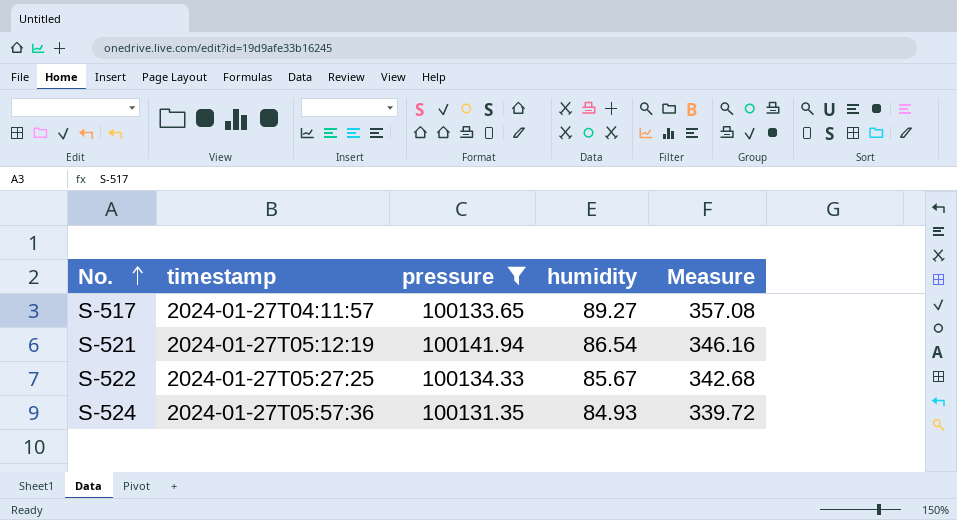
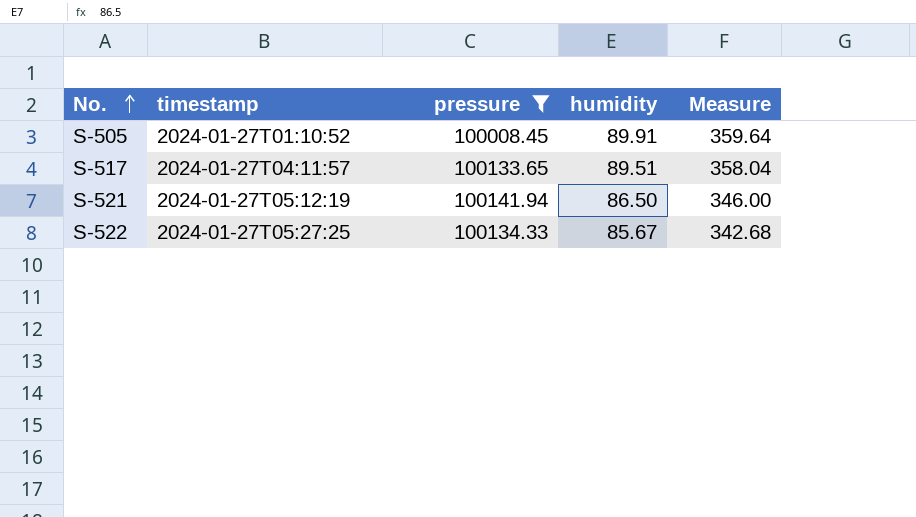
row S-524: 2024-01-27T05:57:36 | 100131.35 | 84.93 | 339.72 -> none
row S-505: none -> 2024-01-27T01:10:52 | 100008.45 | 89.91 | 359.64
S-517 | humidity: 89.27 -> 89.51
S-517 | Measure: 357.08 -> 358.04
S-521 | humidity: 86.54 -> 86.50
S-521 | Measure: 346.16 -> 346.00

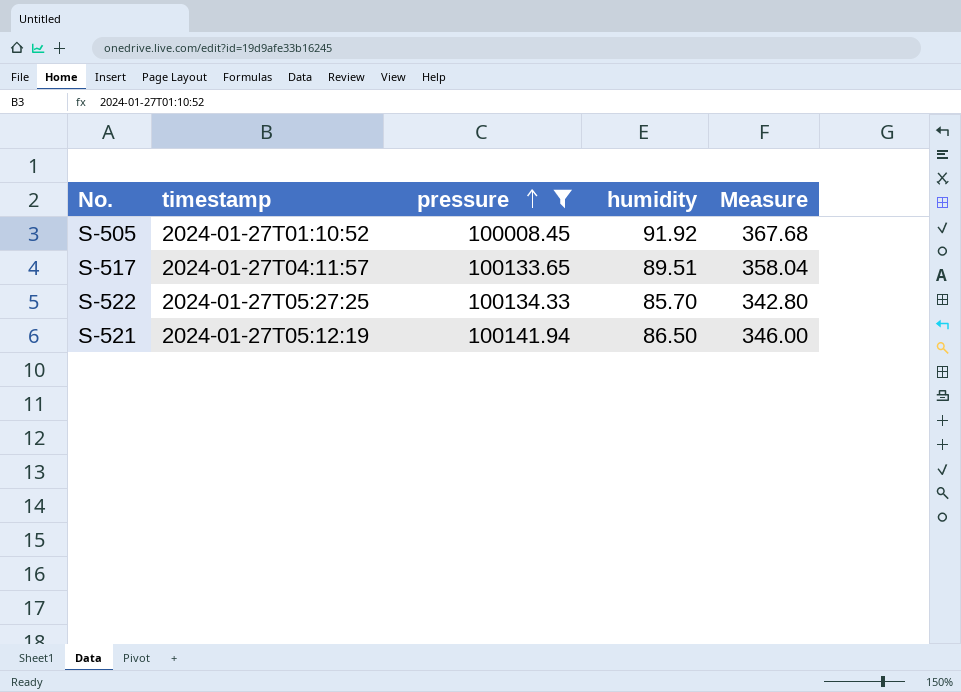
row order: No. ascending -> pressure ascending
S-505 | humidity: 89.91 -> 91.92
S-505 | Measure: 359.64 -> 367.68
S-522 | humidity: 85.67 -> 85.70
S-522 | Measure: 342.68 -> 342.80

